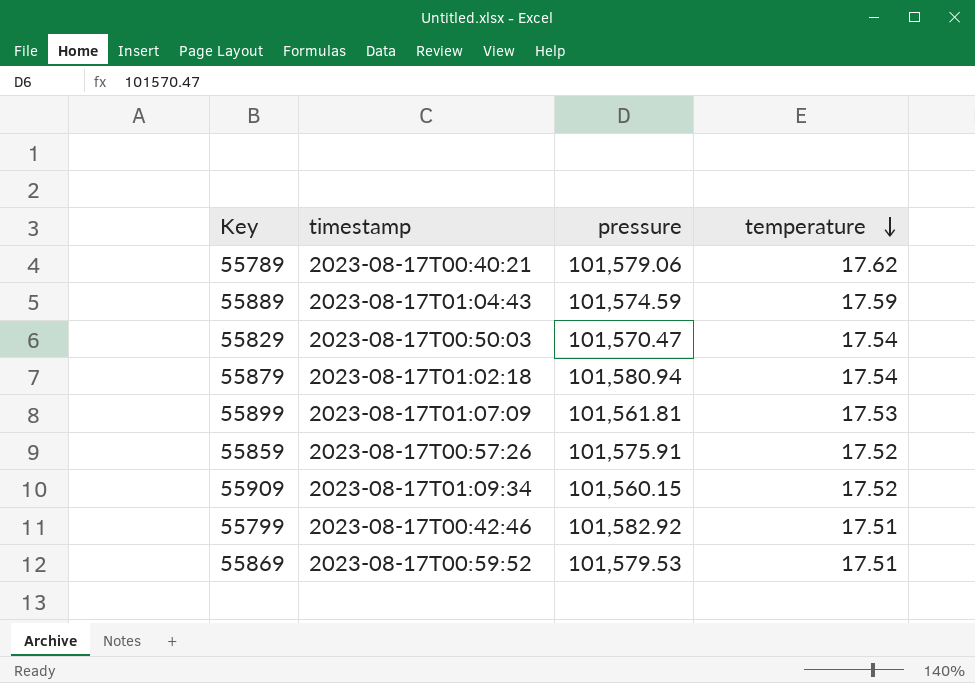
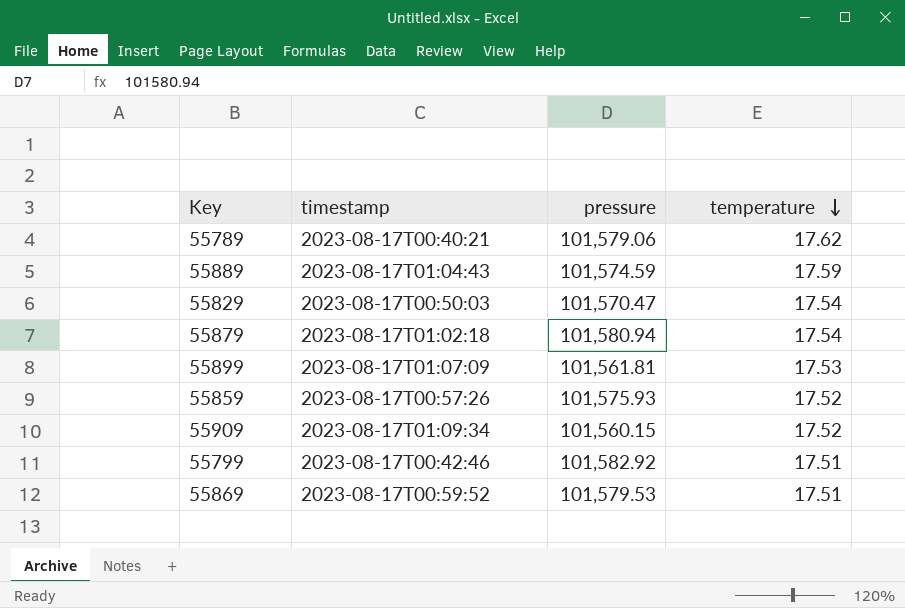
55859 | pressure: 101,575.91 -> 101,575.93

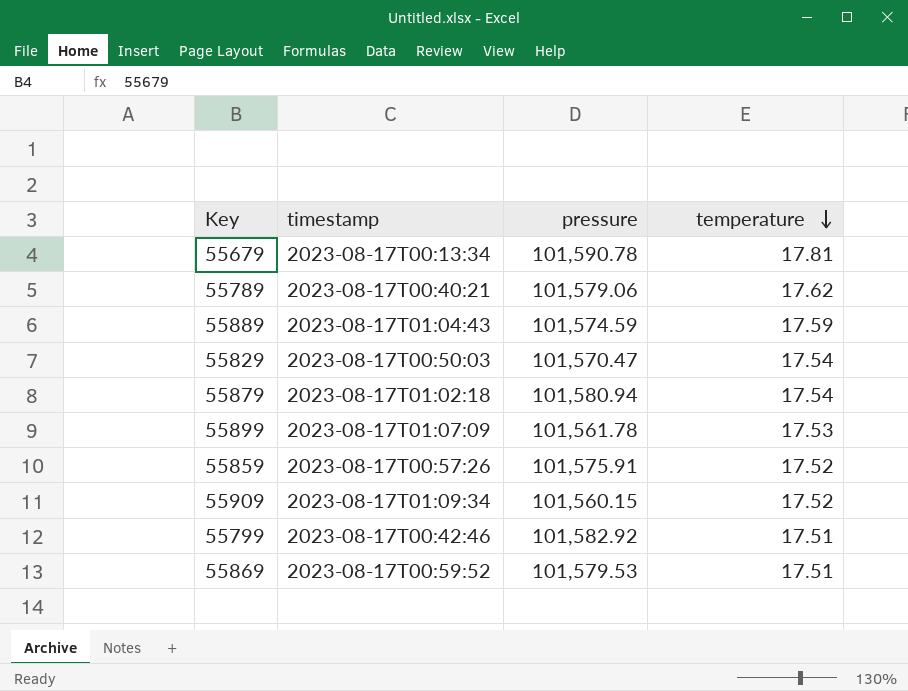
row 55679: none -> 2023-08-17T00:13:34 | 101,590.78 | 17.81
55899 | pressure: 101,561.81 -> 101,561.78
55859 | pressure: 101,575.93 -> 101,575.91

